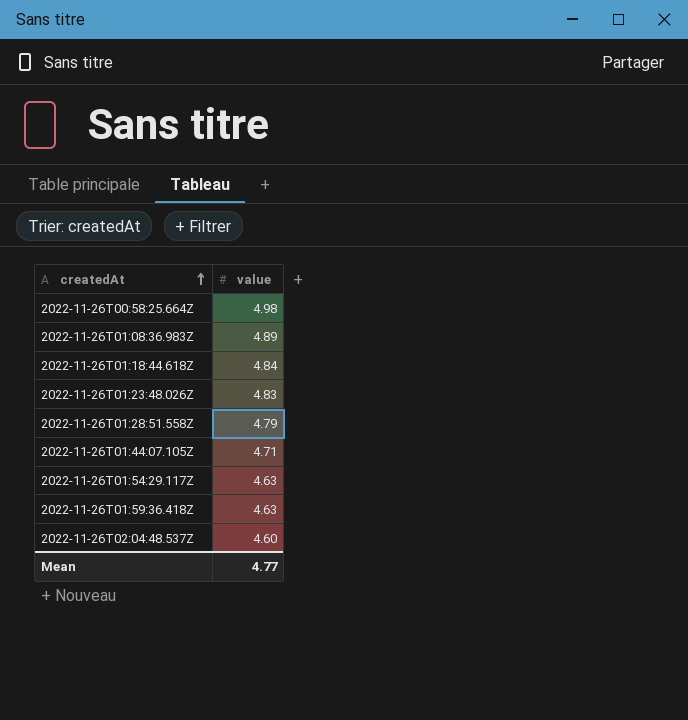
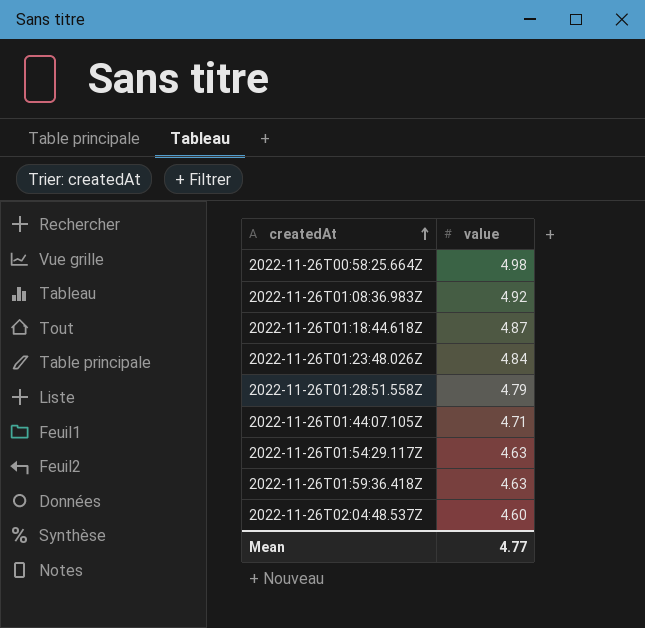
2022-11-26T01:08:36.983Z | value: 4.89 -> 4.92
2022-11-26T01:18:44.618Z | value: 4.84 -> 4.87
2022-11-26T01:23:48.026Z | value: 4.83 -> 4.84

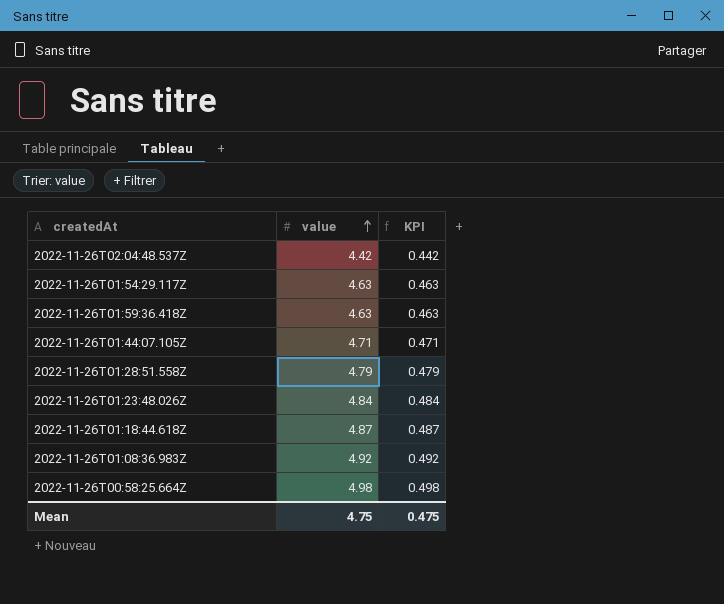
row order: createdAt ascending -> value ascending
column KPI | formula: none -> [value] * 0.1
2022-11-26T02:04:48.537Z | value: 4.60 -> 4.42
Mean | value: 4.77 -> 4.75

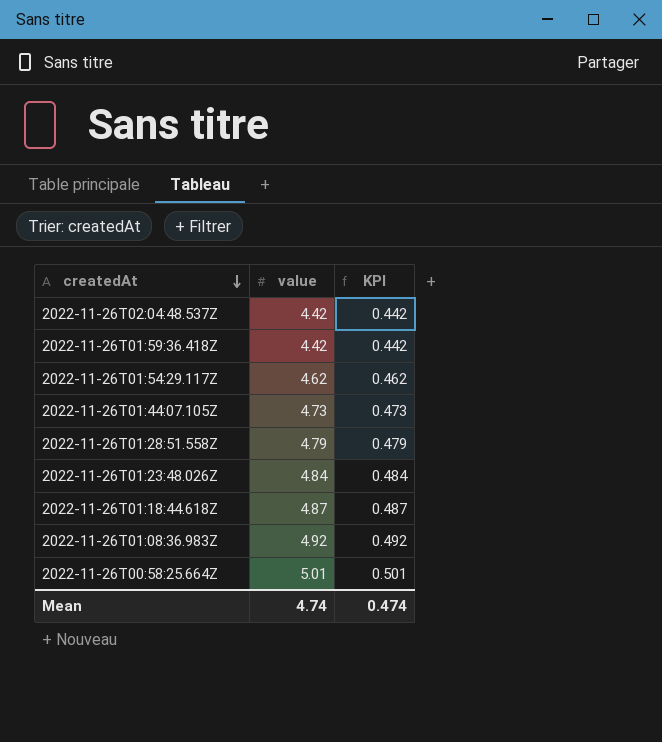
row order: value ascending -> createdAt descending
2022-11-26T01:59:36.418Z | value: 4.63 -> 4.42
2022-11-26T01:59:36.418Z | KPI: 0.463 -> 0.442
2022-11-26T01:54:29.117Z | value: 4.63 -> 4.62
2022-11-26T01:54:29.117Z | KPI: 0.463 -> 0.462
2022-11-26T01:44:07.105Z | value: 4.71 -> 4.73
2022-11-26T01:44:07.105Z | KPI: 0.471 -> 0.473
2022-11-26T00:58:25.664Z | value: 4.98 -> 5.01
2022-11-26T00:58:25.664Z | KPI: 0.498 -> 0.501
Mean | value: 4.75 -> 4.74
Mean | KPI: 0.475 -> 0.474

